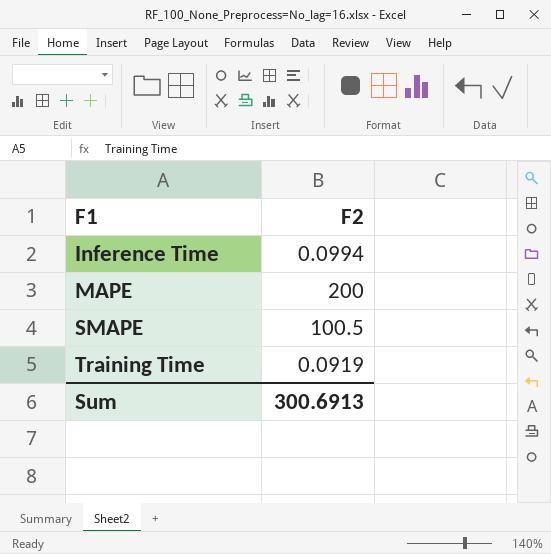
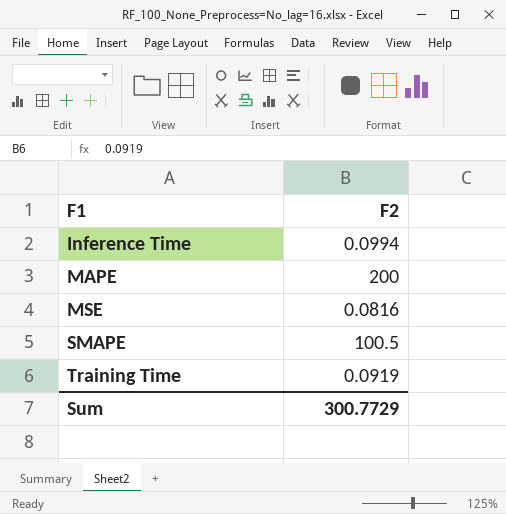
row MSE: none -> 0.0816
Sum | F2: 300.6913 -> 300.7729

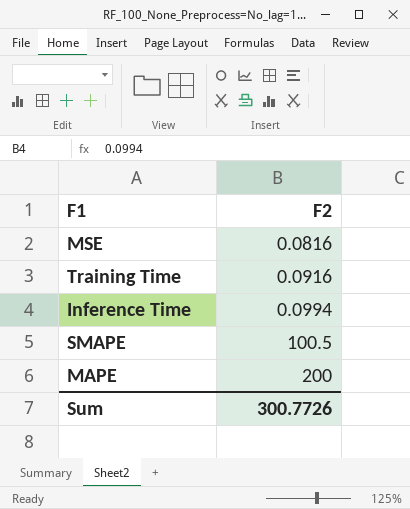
row order: F1 ascending -> F2 ascending
Training Time | F2: 0.0919 -> 0.0916
Sum | F2: 300.7729 -> 300.7726

